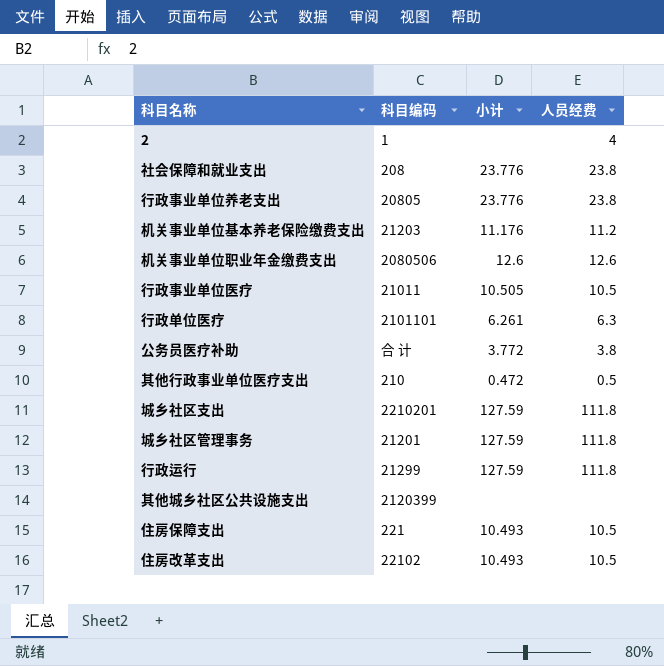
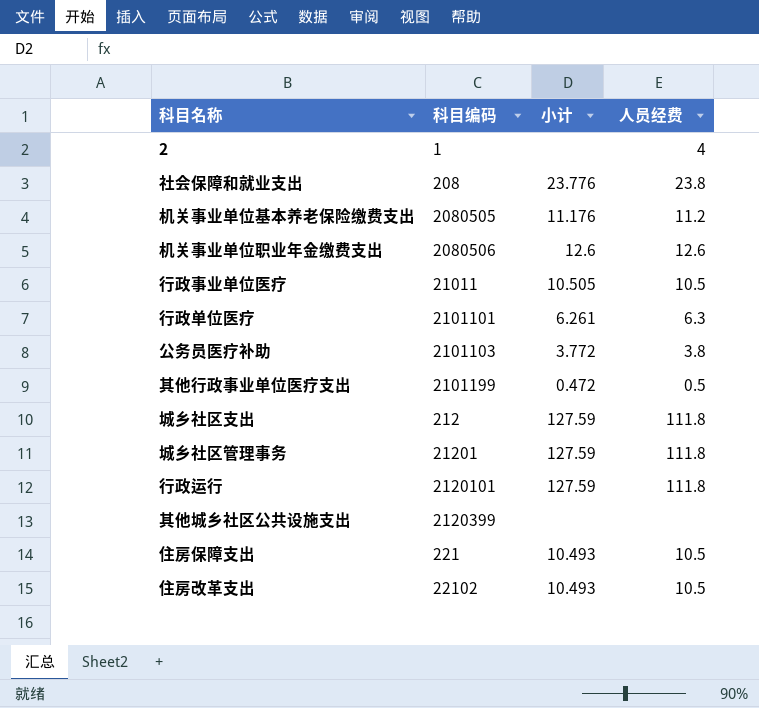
row 行政事业单位养老支出: 20805 | 23.776 | 23.8 -> none
机关事业单位基本养老保险缴费支出 | 科目编码: 21203 -> 2080505
公务员医疗补助 | 科目编码: 合 计 -> 2101103
其他行政事业单位医疗支出 | 科目编码: 210 -> 2101199
城乡社区支出 | 科目编码: 2210201 -> 212
行政运行 | 科目编码: 21299 -> 2120101

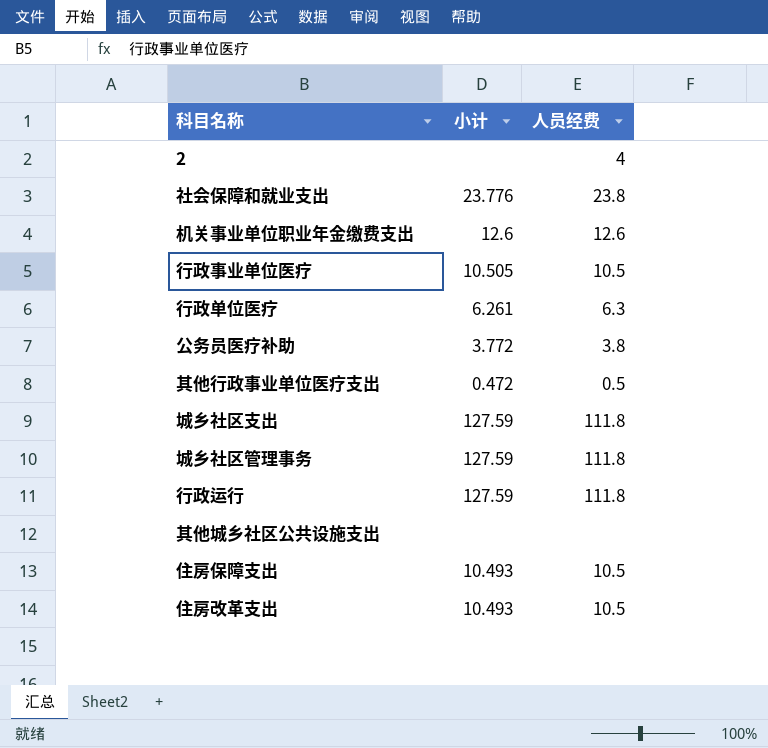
column 科目编码 | position: 2 -> none
row 机关事业单位基本养老保险缴费支出: 2080505 | 11.176 | 11.2 -> none

